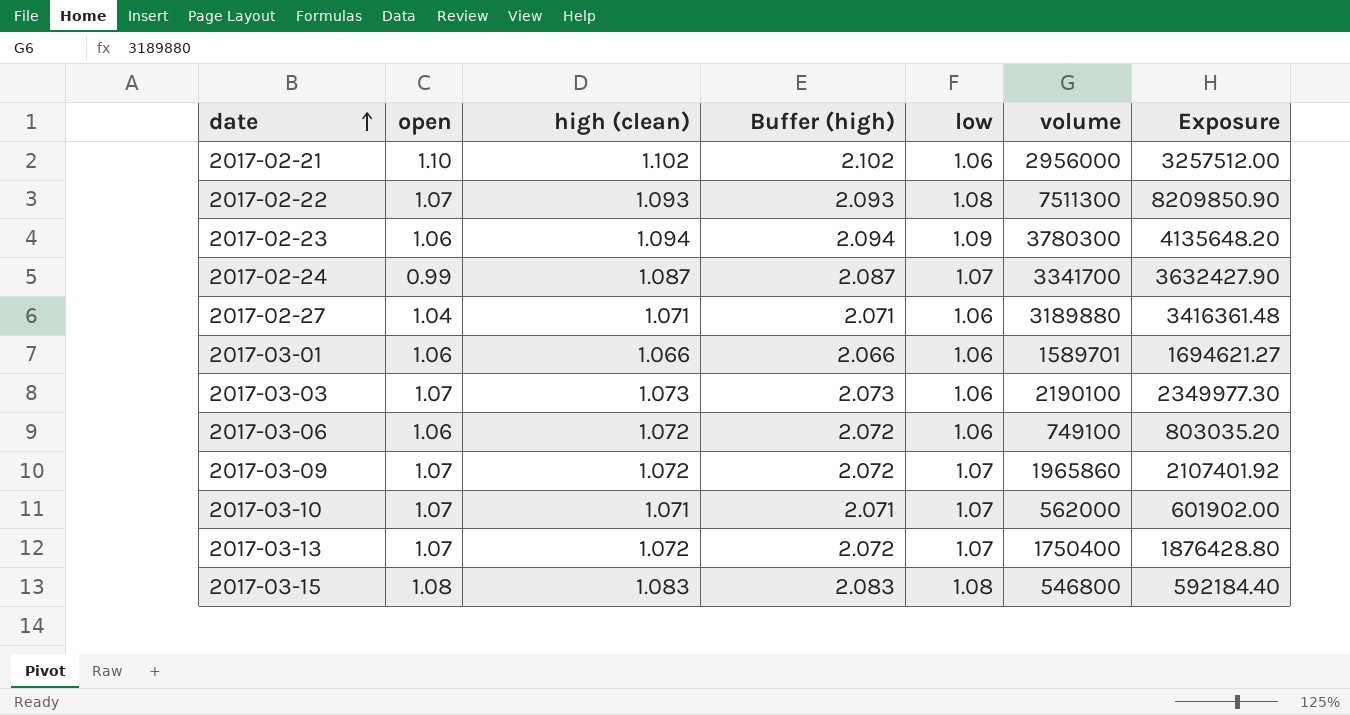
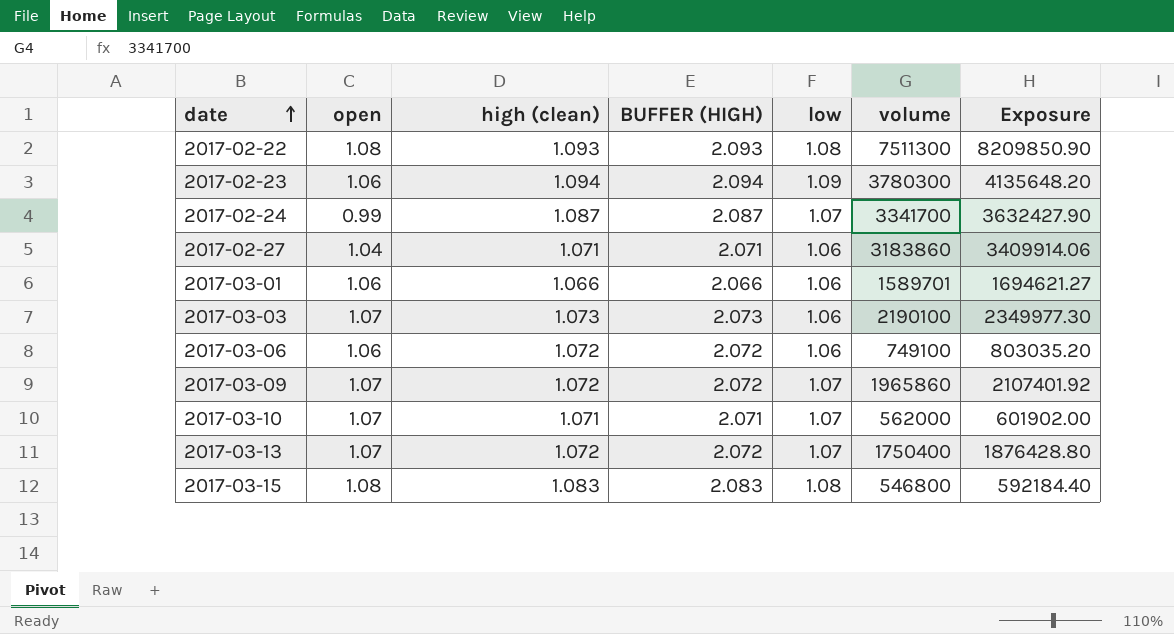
column name: Buffer (high) -> BUFFER (HIGH)
row 2017-02-21: 1.10 | 1.102 | 2.102 | 1.06 | 2956000 | 3257512.00 -> none
2017-02-22 | open: 1.07 -> 1.08
2017-02-27 | volume: 3189880 -> 3183860
2017-02-27 | Exposure: 3416361.48 -> 3409914.06

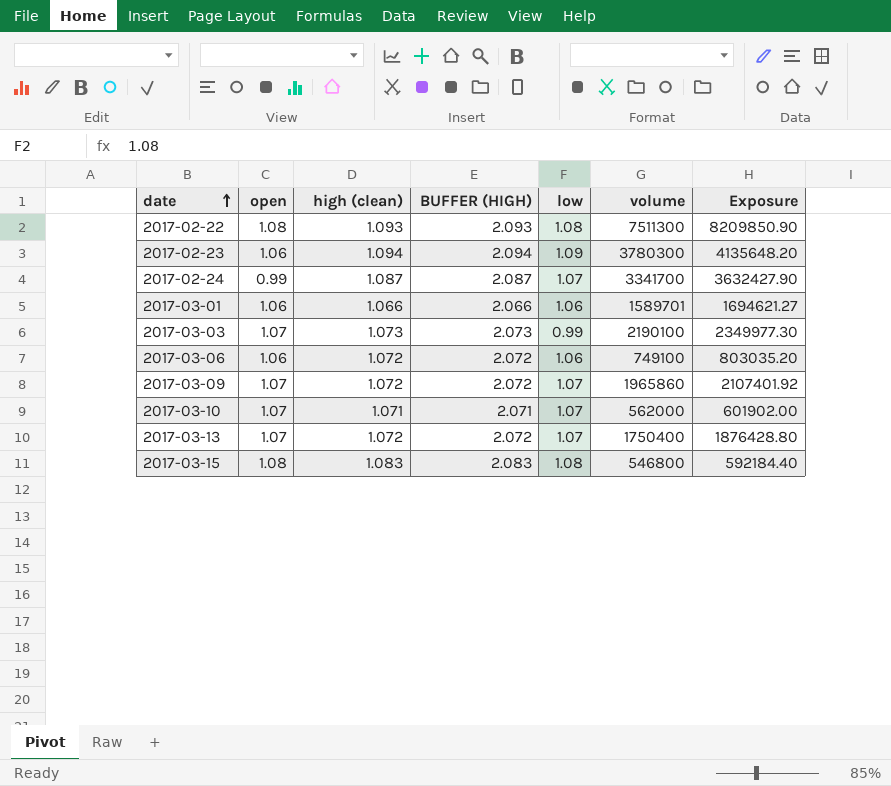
row 2017-02-27: 1.04 | 1.071 | 2.071 | 1.06 | 3183860 | 3409914.06 -> none
2017-03-03 | low: 1.06 -> 0.99

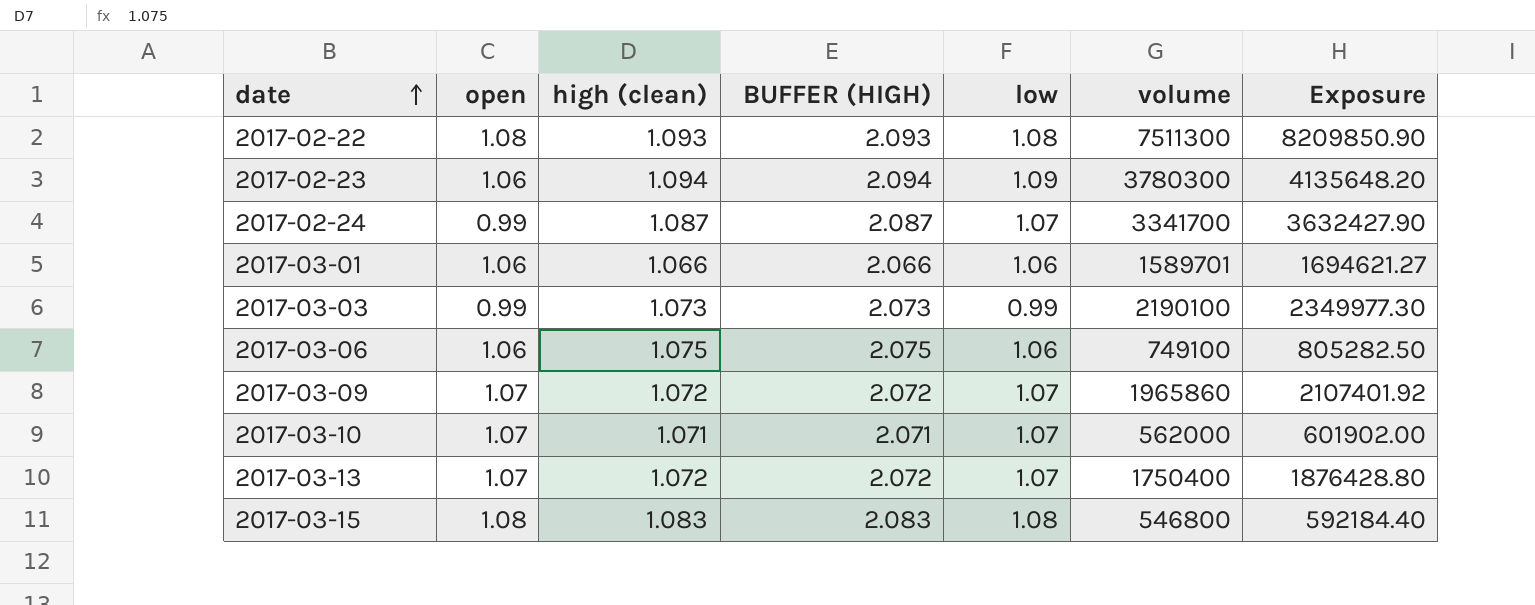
2017-03-03 | open: 1.07 -> 0.99
2017-03-06 | high (clean): 1.072 -> 1.075
2017-03-06 | BUFFER (HIGH): 2.072 -> 2.075
2017-03-06 | Exposure: 803035.20 -> 805282.50

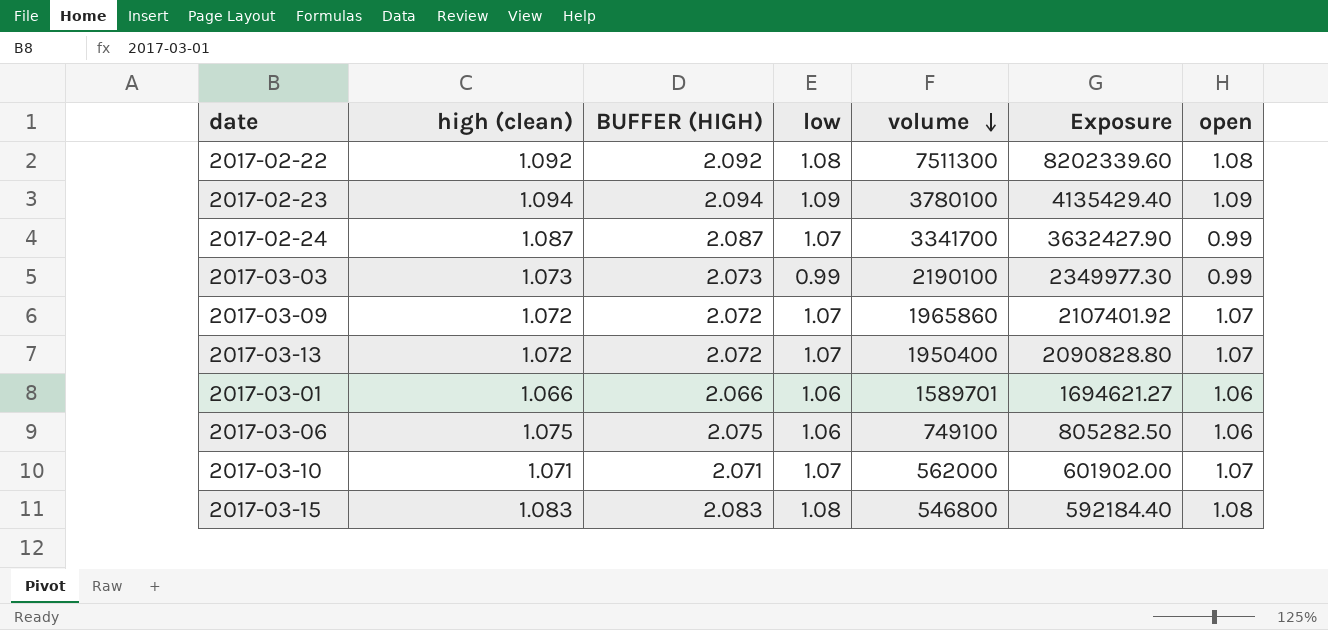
row order: date ascending -> volume descending
column open | position: 2 -> 7
2017-02-22 | high (clean): 1.093 -> 1.092
2017-02-22 | BUFFER (HIGH): 2.093 -> 2.092
2017-02-22 | Exposure: 8209850.90 -> 8202339.60
2017-02-23 | volume: 3780300 -> 3780100
2017-02-23 | Exposure: 4135648.20 -> 4135429.40
2017-02-23 | open: 1.06 -> 1.09
2017-03-13 | volume: 1750400 -> 1950400
2017-03-13 | Exposure: 1876428.80 -> 2090828.80

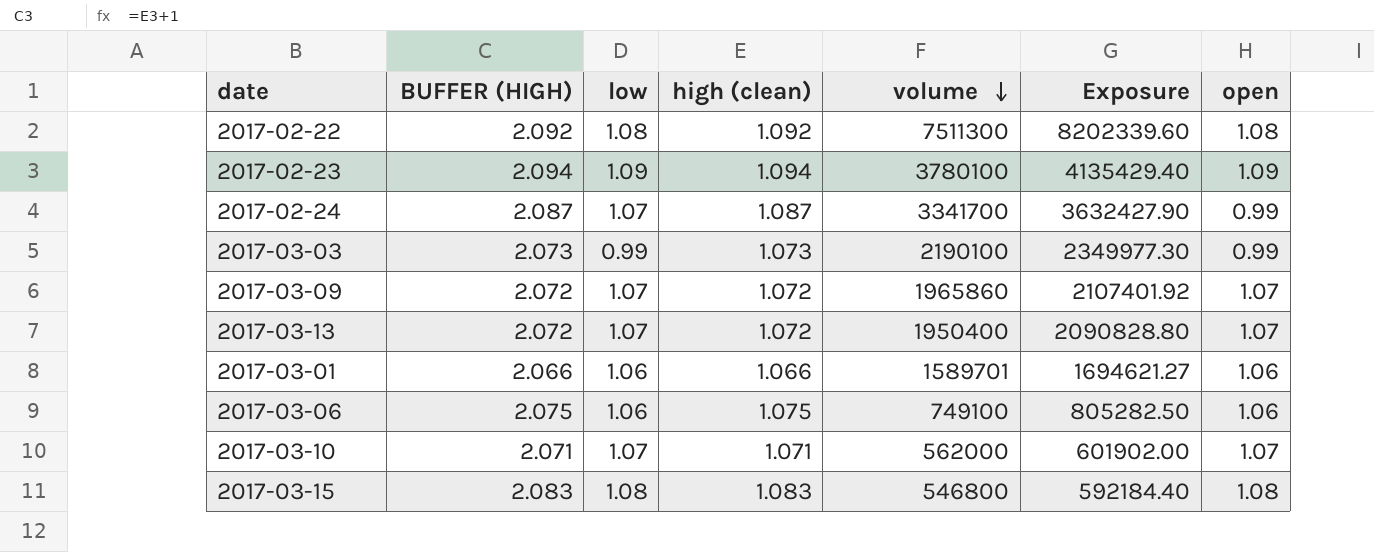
column high (clean) | position: 2 -> 4

